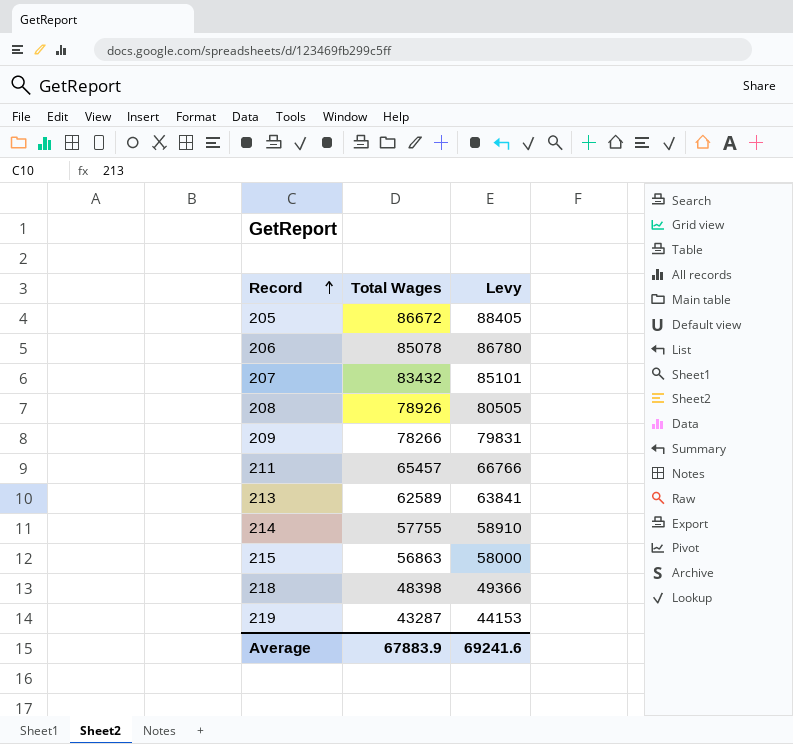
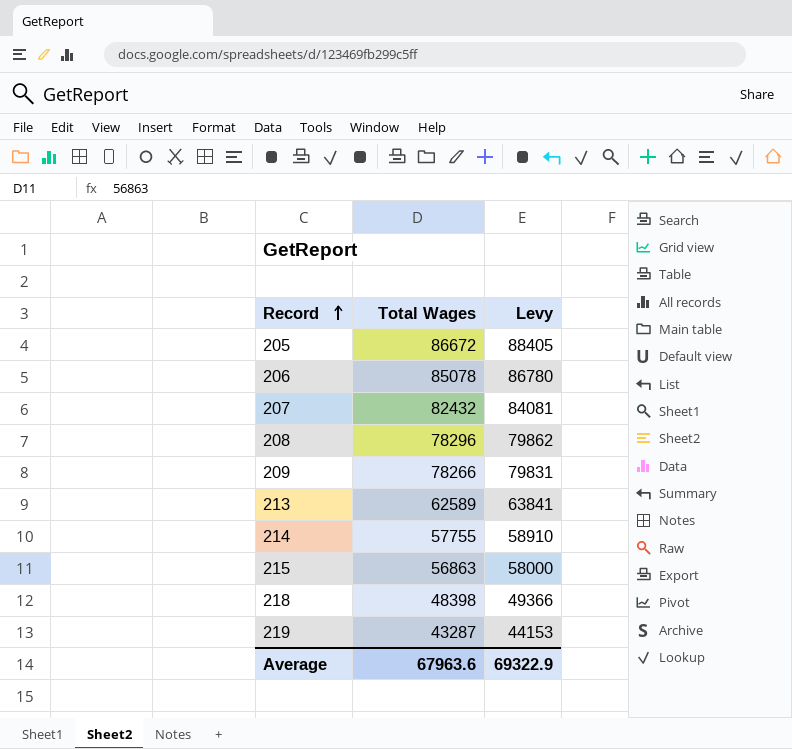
row 211: 65457 | 66766 -> none
207 | Total Wages: 83432 -> 82432
207 | Levy: 85101 -> 84081
208 | Total Wages: 78926 -> 78296
208 | Levy: 80505 -> 79862
Average | Total Wages: 67883.9 -> 67963.6
Average | Levy: 69241.6 -> 69322.9

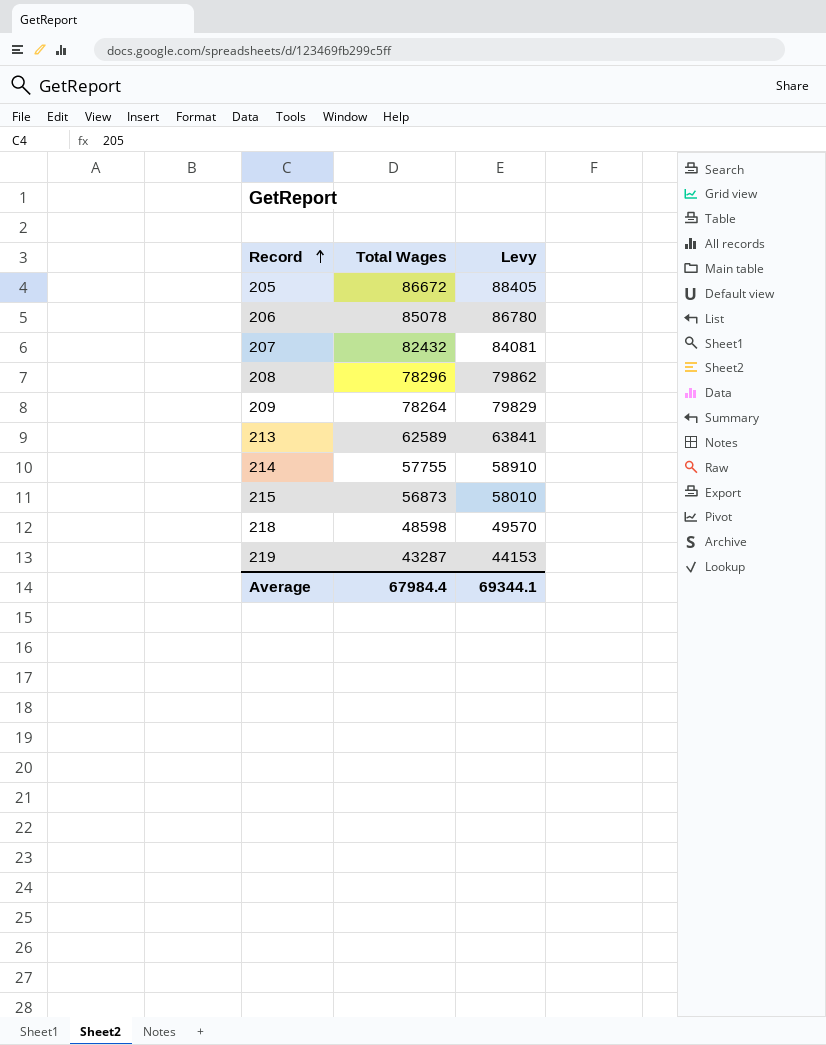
209 | Total Wages: 78266 -> 78264
209 | Levy: 79831 -> 79829
215 | Total Wages: 56863 -> 56873
215 | Levy: 58000 -> 58010
218 | Total Wages: 48398 -> 48598
218 | Levy: 49366 -> 49570
Average | Total Wages: 67963.6 -> 67984.4
Average | Levy: 69322.9 -> 69344.1

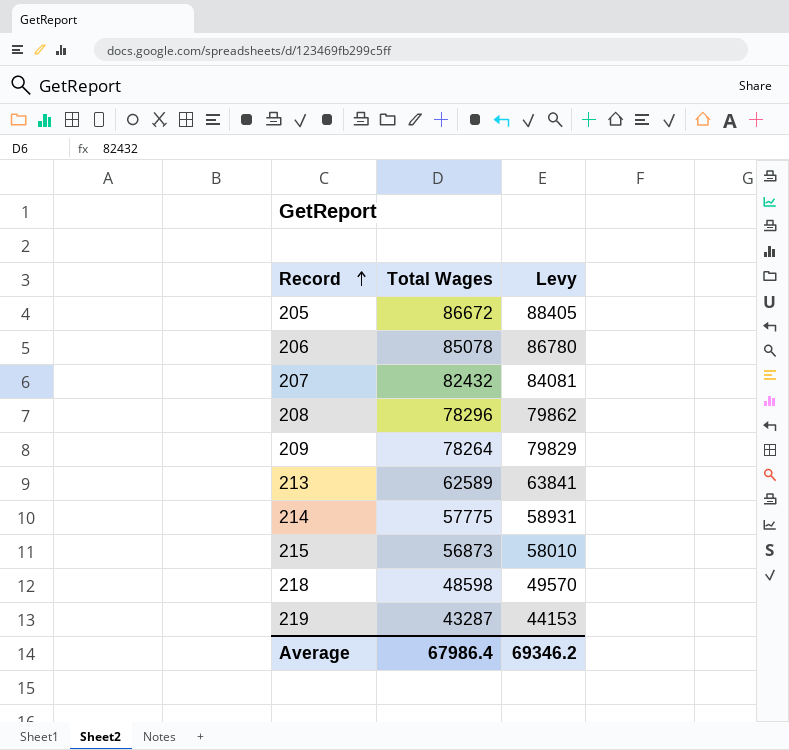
214 | Total Wages: 57755 -> 57775
214 | Levy: 58910 -> 58931
Average | Total Wages: 67984.4 -> 67986.4
Average | Levy: 69344.1 -> 69346.2

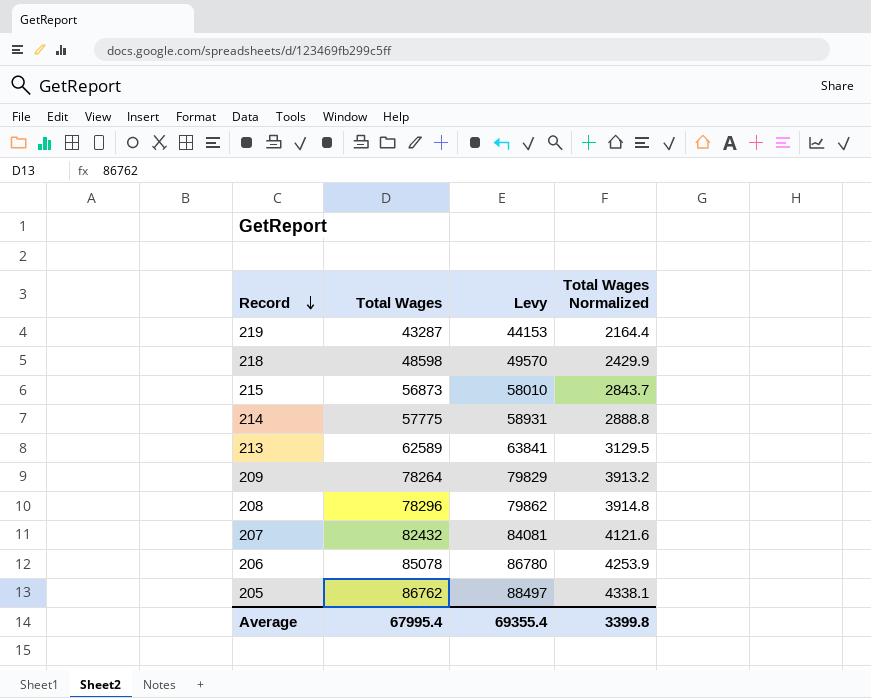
row order: Record ascending -> Record descending
column Total Wages Normalized | formula: none -> [Total Wages] * 0.05
205 | Total Wages: 86672 -> 86762
205 | Levy: 88405 -> 88497
Average | Total Wages: 67986.4 -> 67995.4
Average | Levy: 69346.2 -> 69355.4

